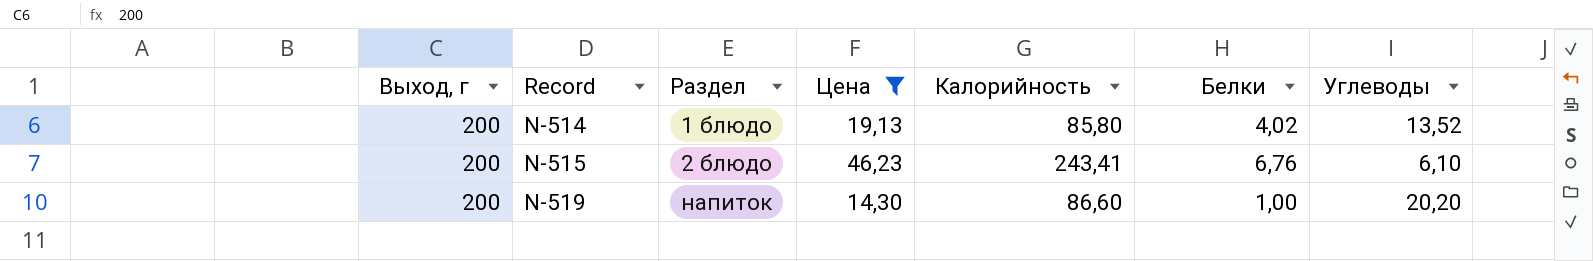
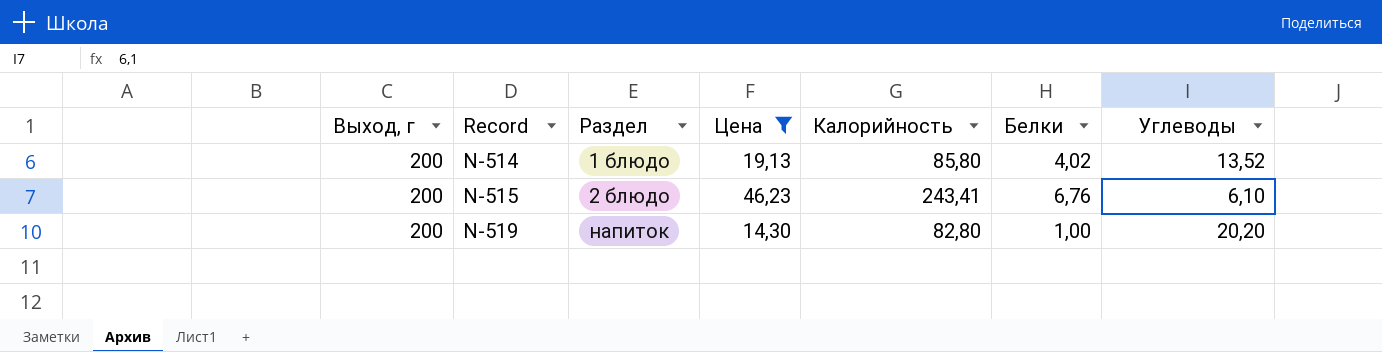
N-519 | Калорийность: 86,60 -> 82,80

